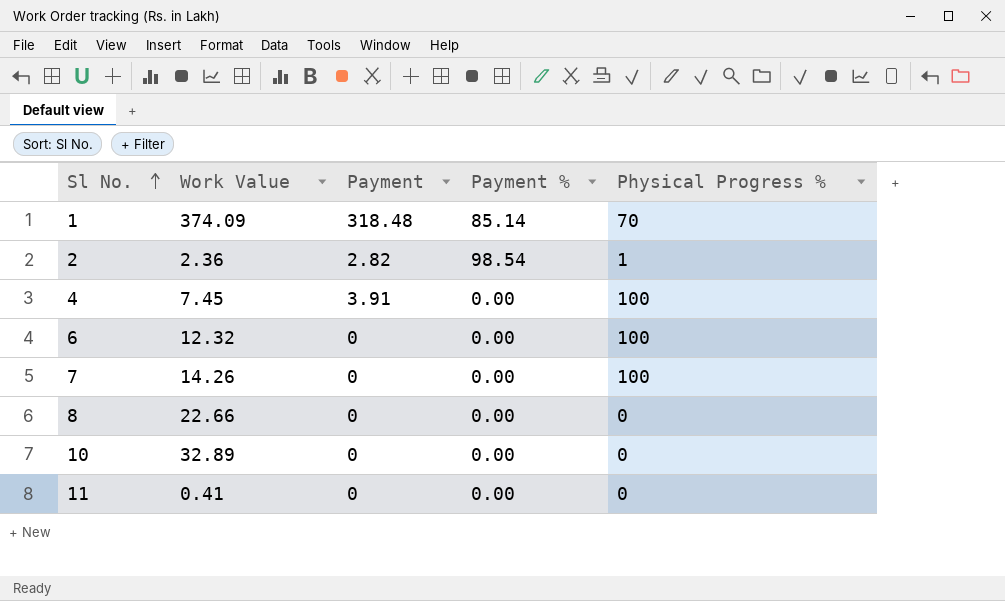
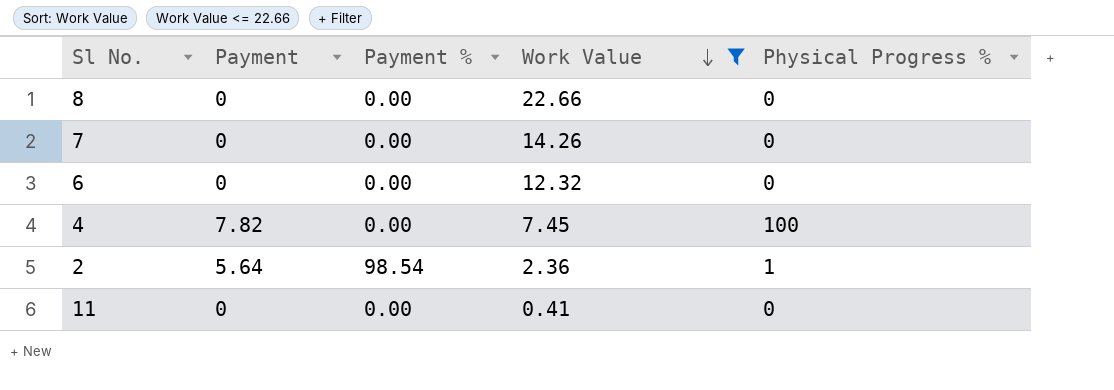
filter: none -> Work Value <= 22.66
row order: Sl No. ascending -> Work Value descending
column Work Value | position: 2 -> 4
7 | Physical Progress %: 100 -> 0
6 | Physical Progress %: 100 -> 0
4 | Payment: 3.91 -> 7.82
2 | Payment: 2.82 -> 5.64

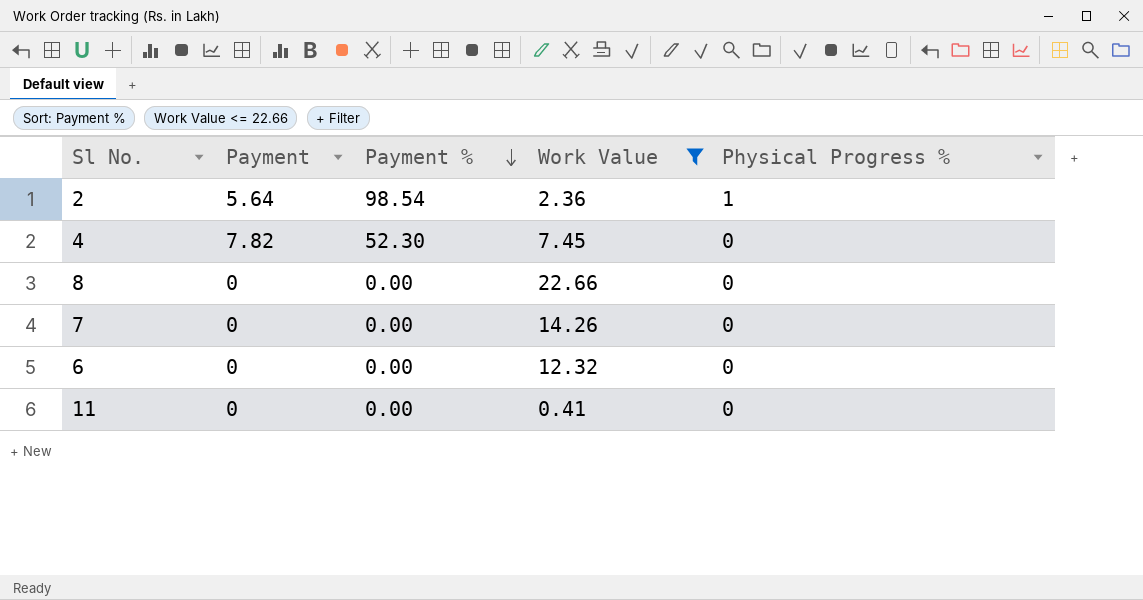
row order: Work Value descending -> Payment % descending
4 | Payment %: 0.00 -> 52.30
4 | Physical Progress %: 100 -> 0

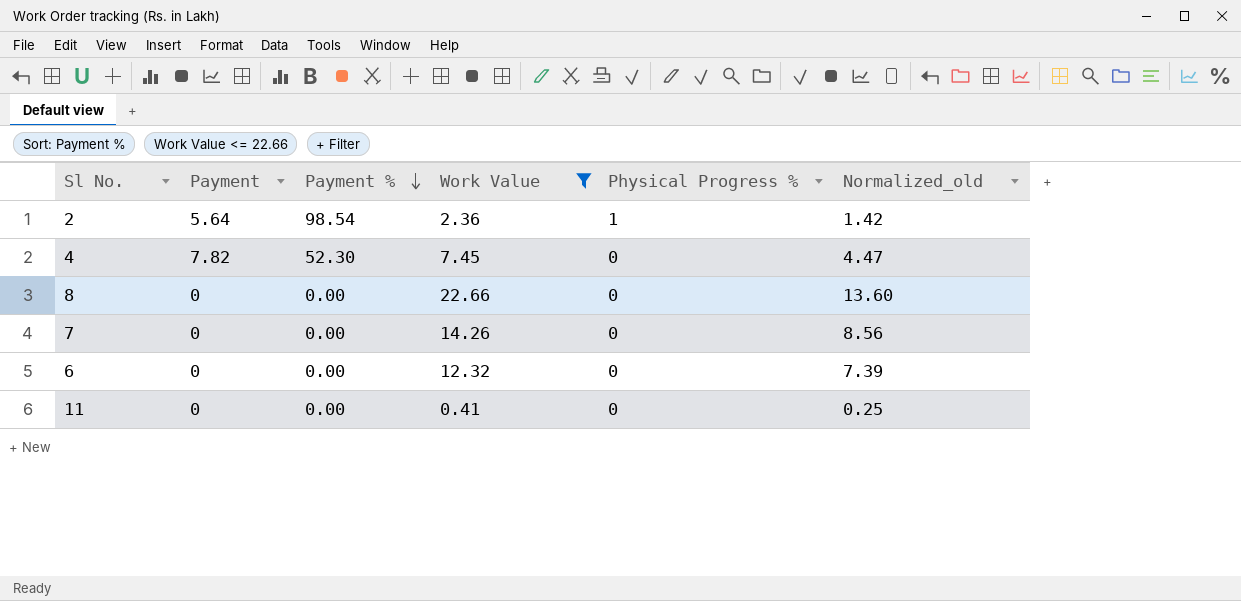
column Normalized_old | formula: none -> [Work Value] * 0.6

